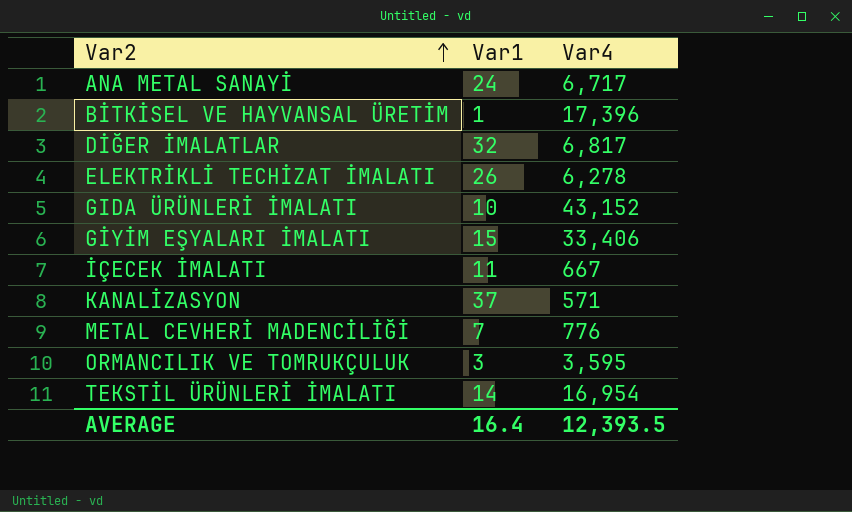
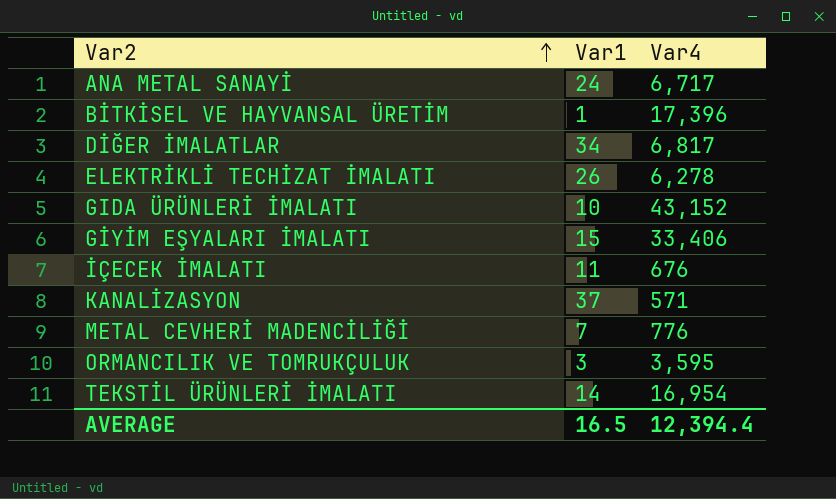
DİĞER İMALATLAR | Var1: 32 -> 34
İÇECEK İMALATI | Var4: 667 -> 676
AVERAGE | Var1: 16.4 -> 16.5
AVERAGE | Var4: 12,393.5 -> 12,394.4

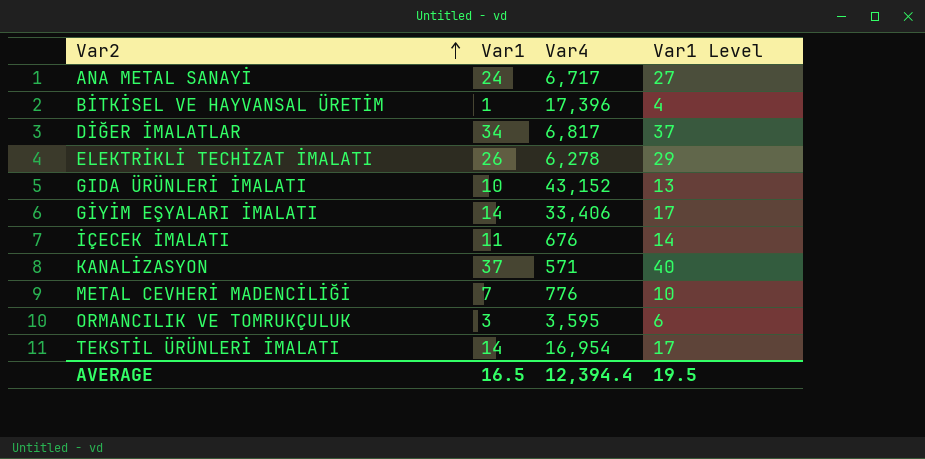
column Var1 Level | formula: none -> [Var1] + 3
GİYİM EŞYALARI İMALATI | Var1: 15 -> 14

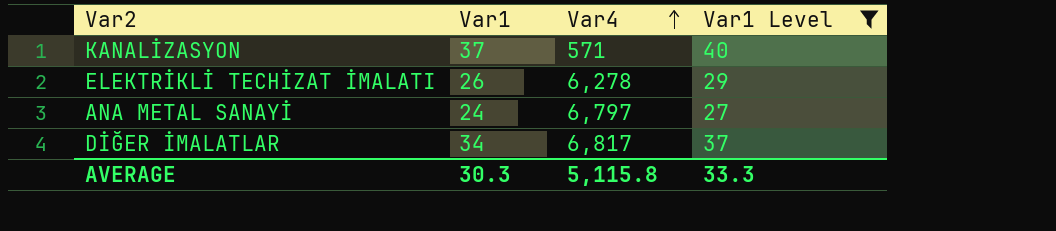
filter: none -> Var1 Level >= 27
row order: Var2 ascending -> Var4 ascending
ANA METAL SANAYİ | Var4: 6,717 -> 6,797
AVERAGE | Var1: 16.5 -> 30.3
AVERAGE | Var4: 12,394.4 -> 5,115.8
AVERAGE | Var1 Level: 19.5 -> 33.3

